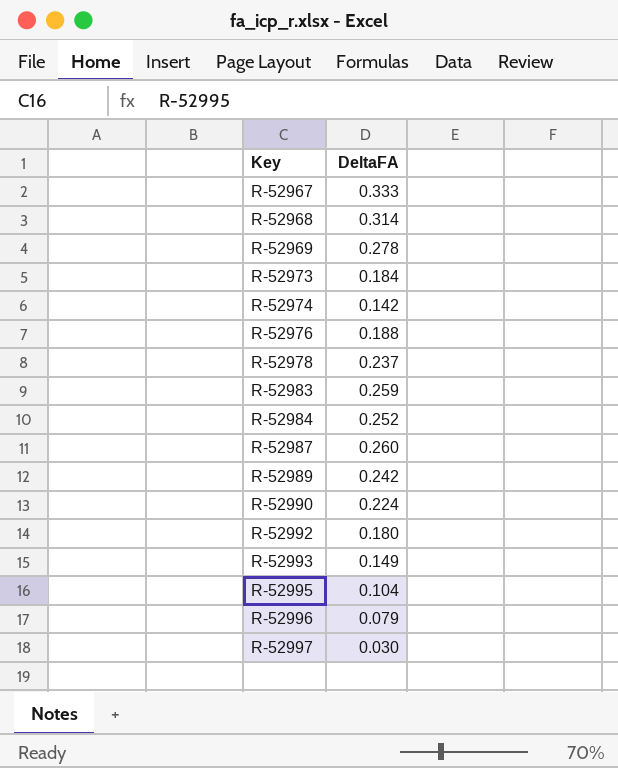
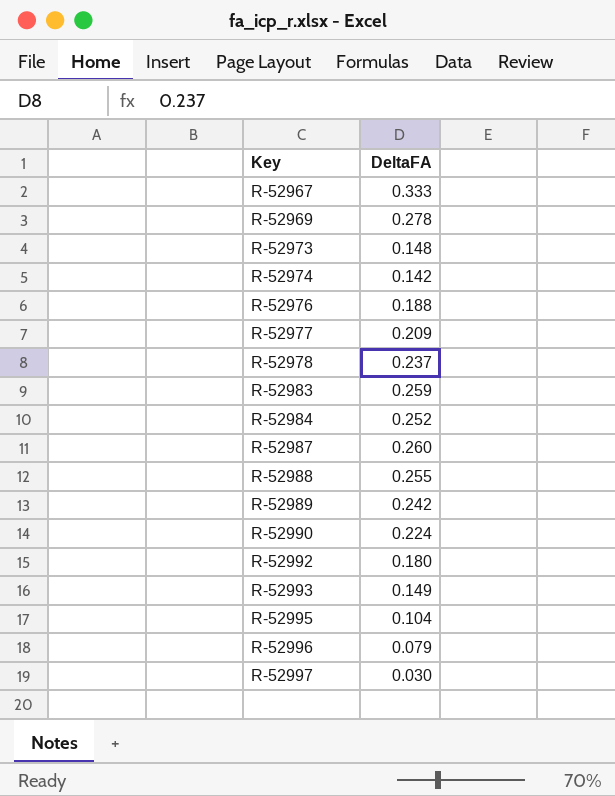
row R-52968: 0.314 -> none
R-52973 | DeltaFA: 0.184 -> 0.148
row R-52977: none -> 0.209
row R-52988: none -> 0.255

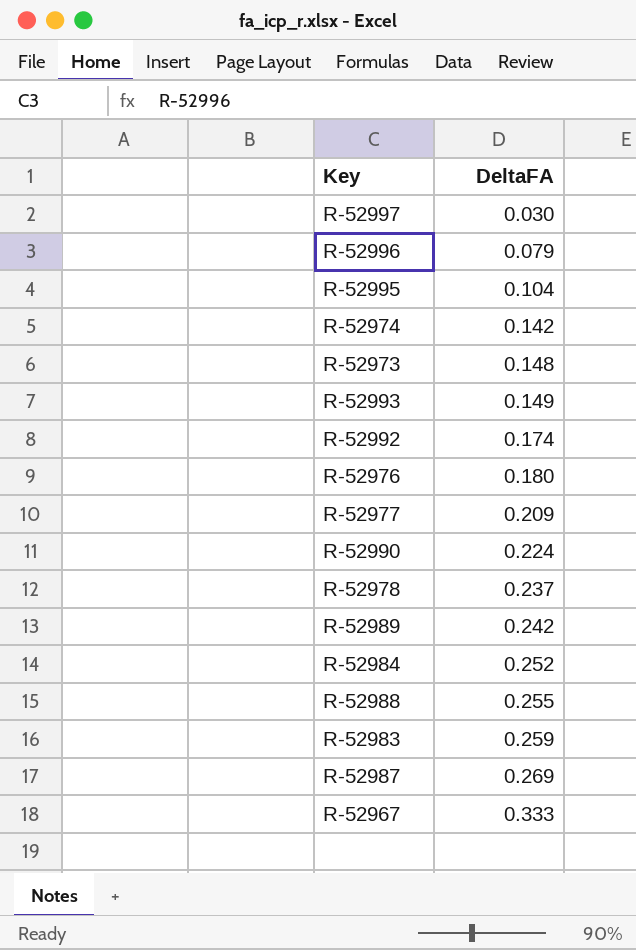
row order: Key ascending -> DeltaFA ascending
row R-52969: 0.278 -> none
R-52992 | DeltaFA: 0.180 -> 0.174
R-52976 | DeltaFA: 0.188 -> 0.180
R-52987 | DeltaFA: 0.260 -> 0.269

